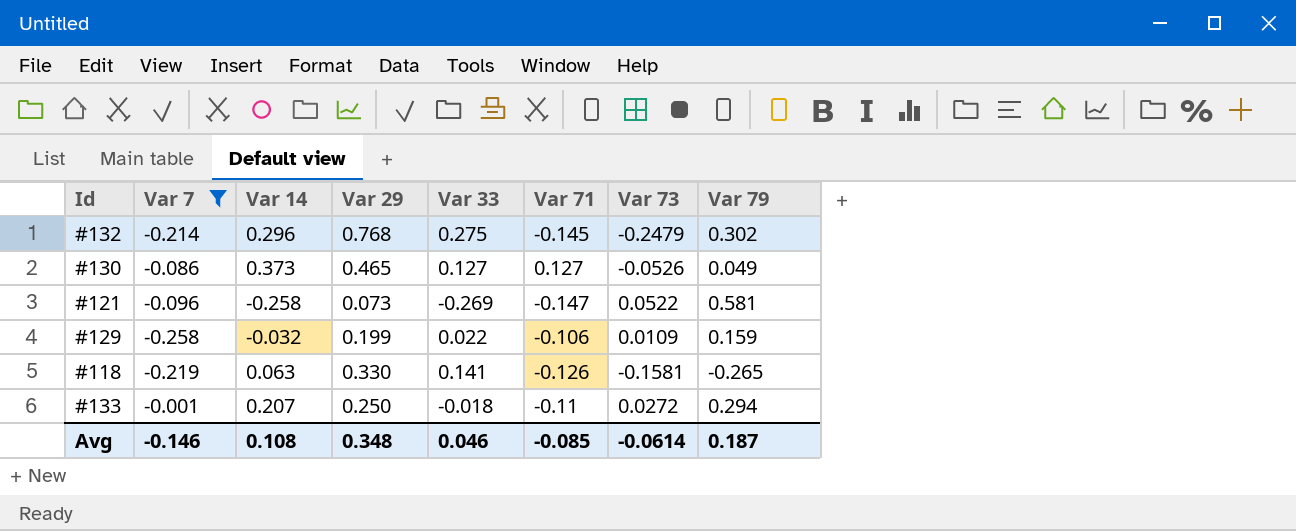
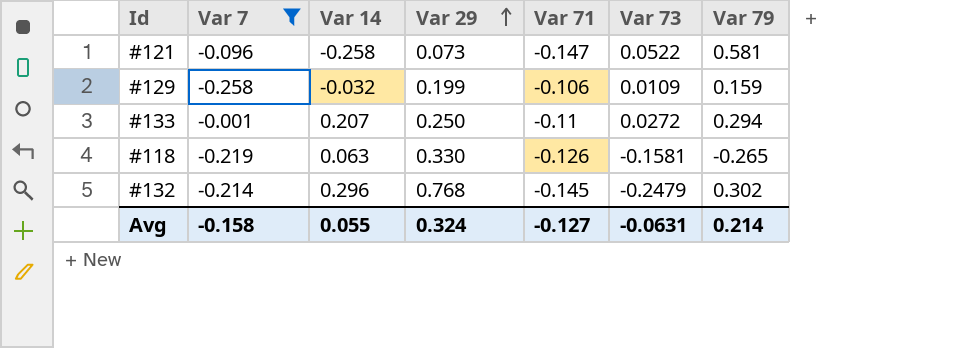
row order: none -> Var 29 ascending
column Var 33 | position: 5 -> none
row #130: -0.086 | 0.373 | 0.465 | 0.127 | 0.127 | -0.0526 | 0.049 -> none
Avg | Var 7: -0.146 -> -0.158
Avg | Var 14: 0.108 -> 0.055
Avg | Var 29: 0.348 -> 0.324
Avg | Var 71: -0.085 -> -0.127
Avg | Var 73: -0.0614 -> -0.0631
Avg | Var 79: 0.187 -> 0.214

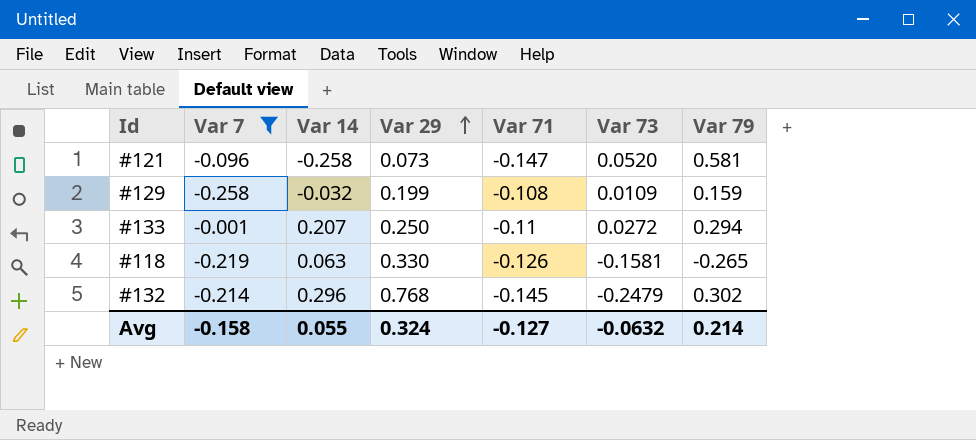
#121 | Var 73: 0.0522 -> 0.0520
#129 | Var 71: -0.106 -> -0.108
Avg | Var 73: -0.0631 -> -0.0632

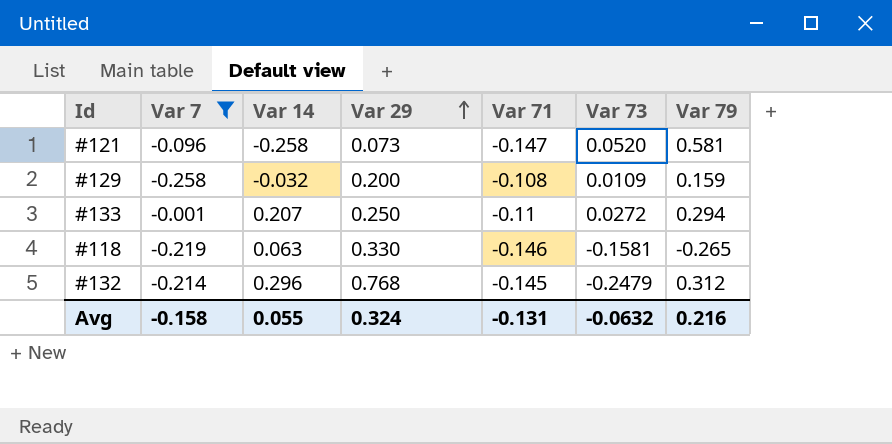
#129 | Var 29: 0.199 -> 0.200
#118 | Var 71: -0.126 -> -0.146
#132 | Var 79: 0.302 -> 0.312
Avg | Var 71: -0.127 -> -0.131
Avg | Var 79: 0.214 -> 0.216

